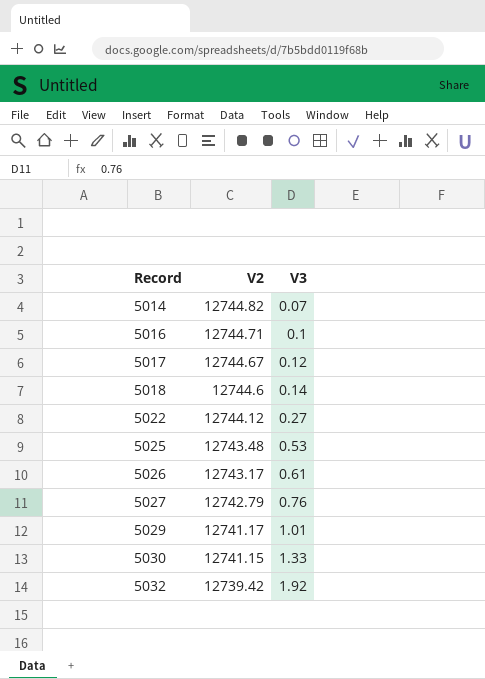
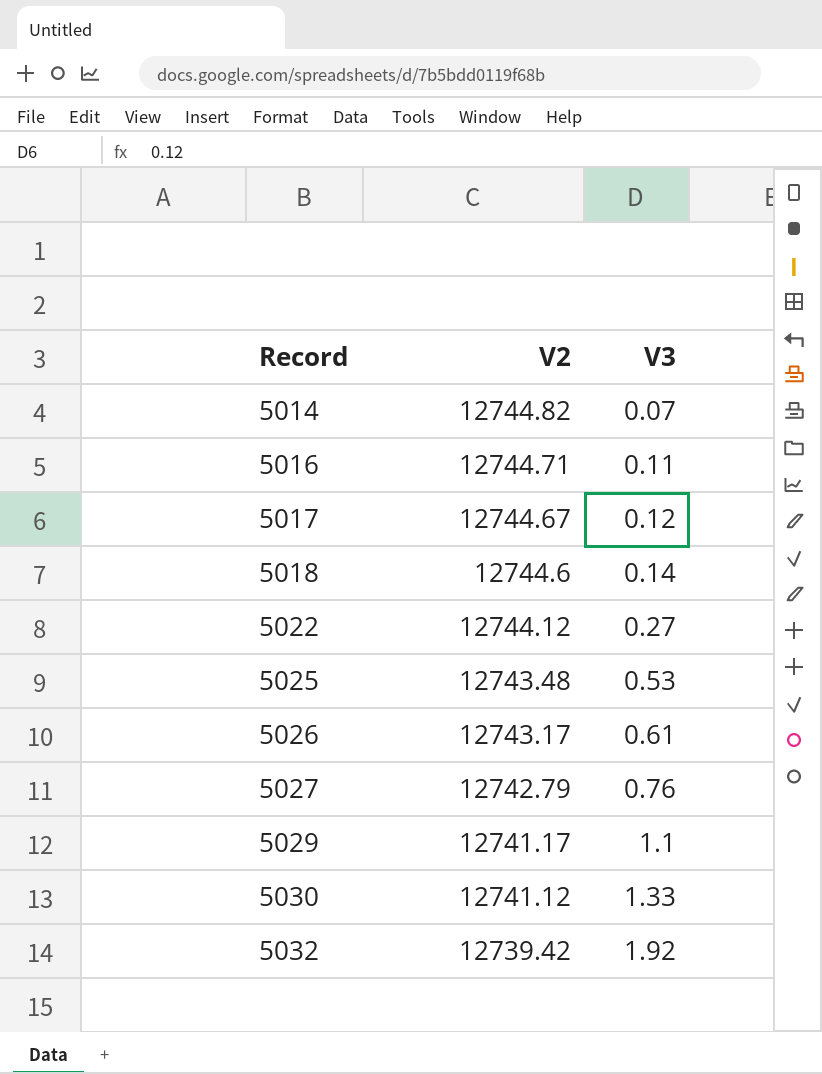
5016 | V3: 0.1 -> 0.11
5029 | V3: 1.01 -> 1.1
5030 | V2: 12741.15 -> 12741.12

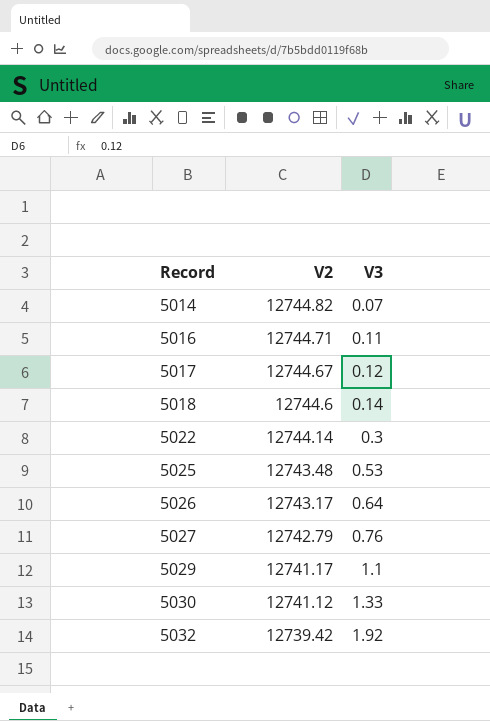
5022 | V2: 12744.12 -> 12744.14
5022 | V3: 0.27 -> 0.3
5026 | V3: 0.61 -> 0.64

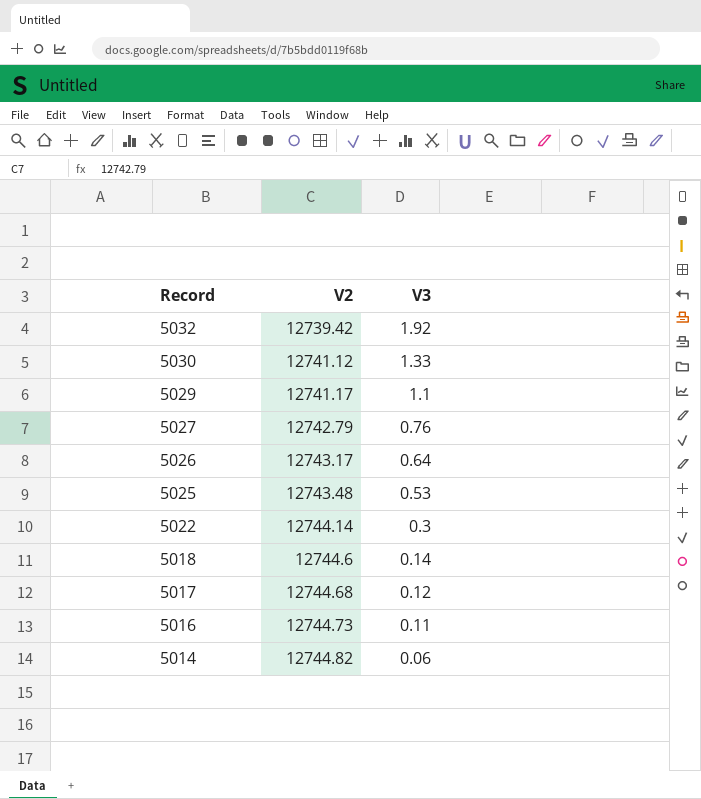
row order: Record ascending -> Record descending
5017 | V2: 12744.67 -> 12744.68
5016 | V2: 12744.71 -> 12744.73
5014 | V3: 0.07 -> 0.06

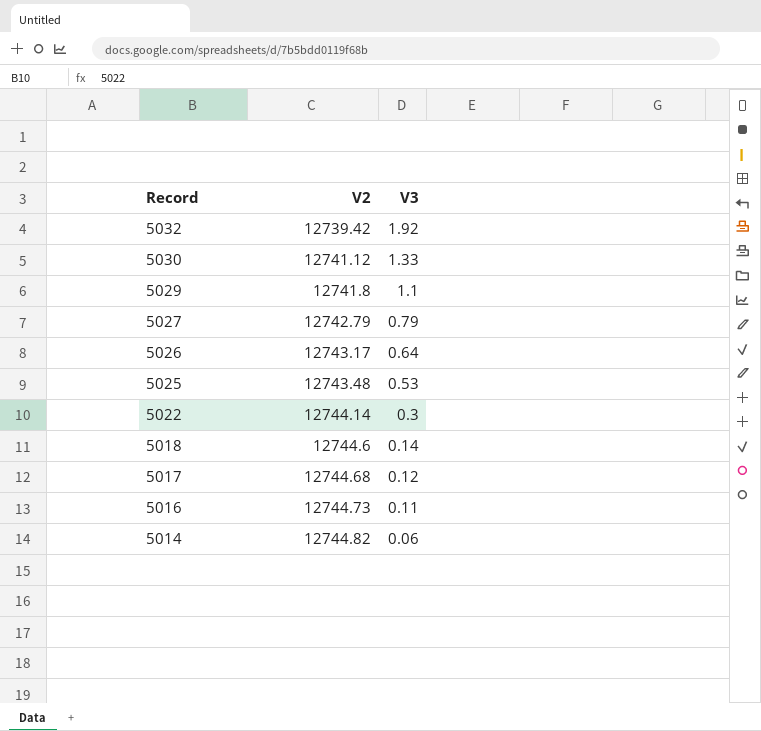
5029 | V2: 12741.17 -> 12741.8
5027 | V3: 0.76 -> 0.79

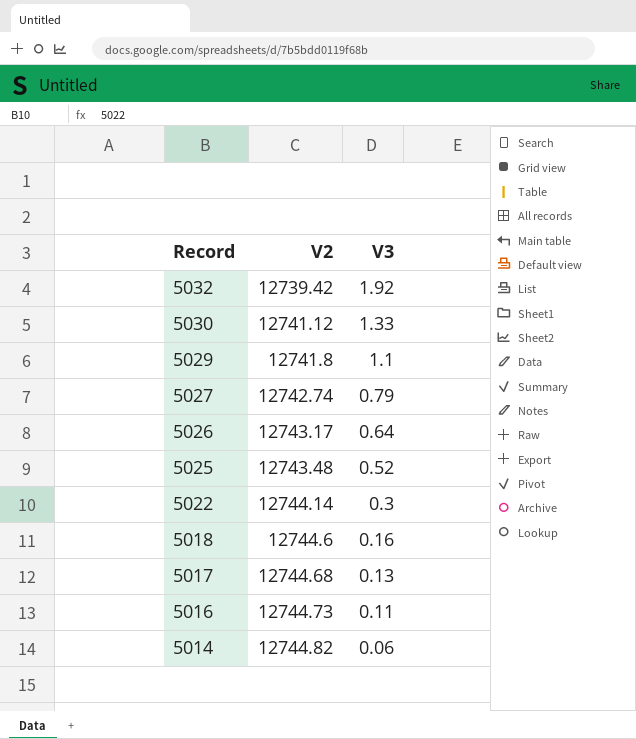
5027 | V2: 12742.79 -> 12742.74
5025 | V3: 0.53 -> 0.52
5018 | V3: 0.14 -> 0.16
5017 | V3: 0.12 -> 0.13

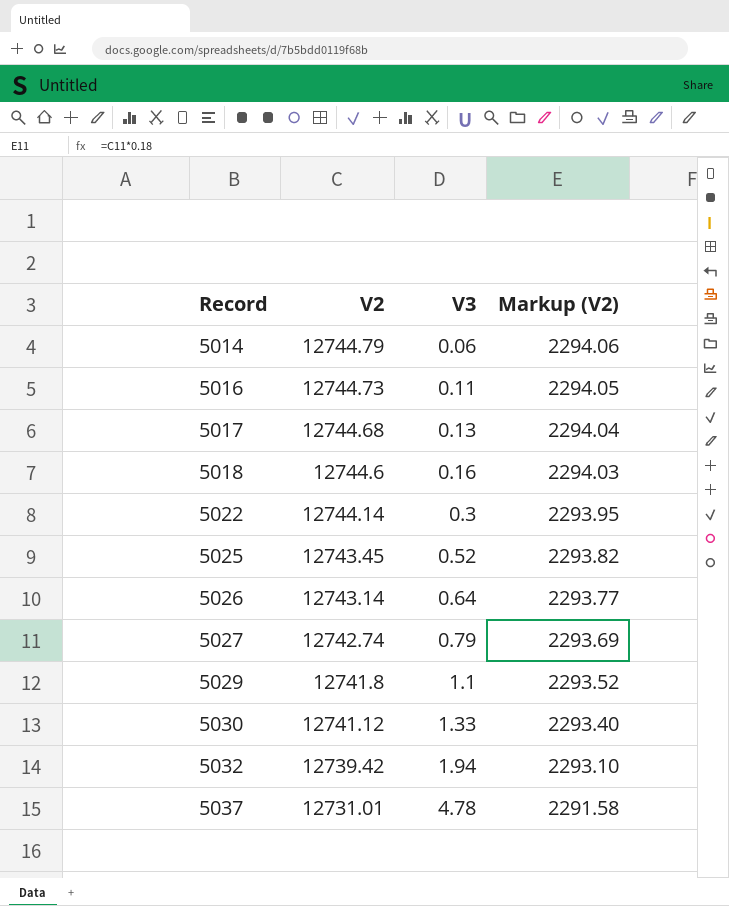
row order: Record descending -> Record ascending
column Markup (V2) | formula: none -> [V2] * 0.18
5014 | V2: 12744.82 -> 12744.79
5025 | V2: 12743.48 -> 12743.45
5026 | V2: 12743.17 -> 12743.14
5032 | V3: 1.92 -> 1.94
row 5037: none -> 12731.01 | 4.78 | 2291.58

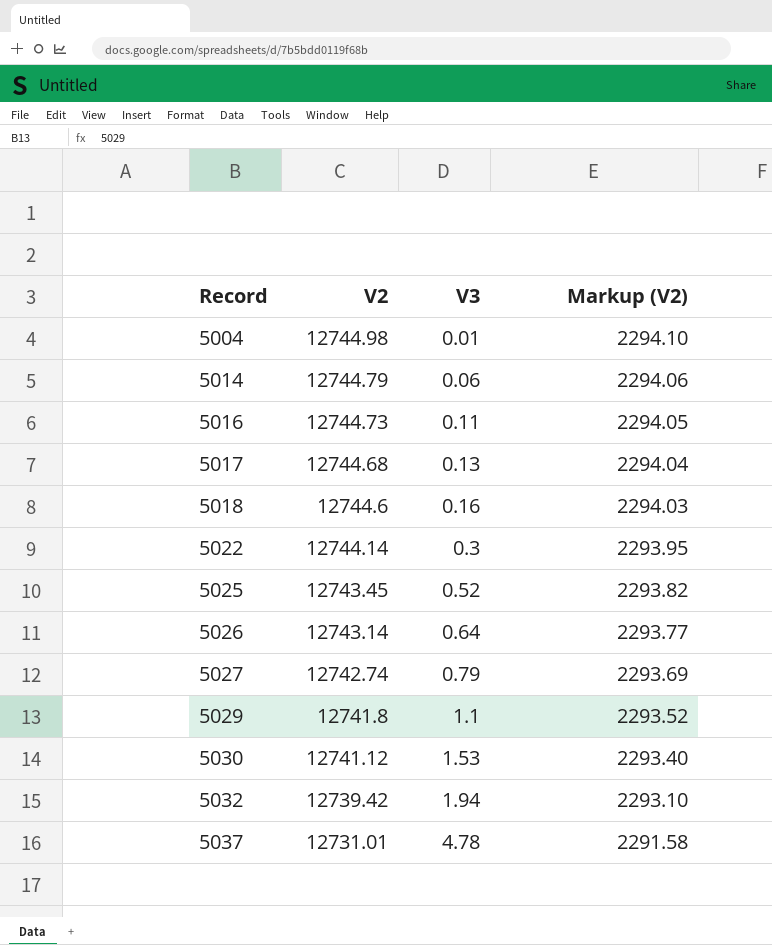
row 5004: none -> 12744.98 | 0.01 | 2294.10
5030 | V3: 1.33 -> 1.53

